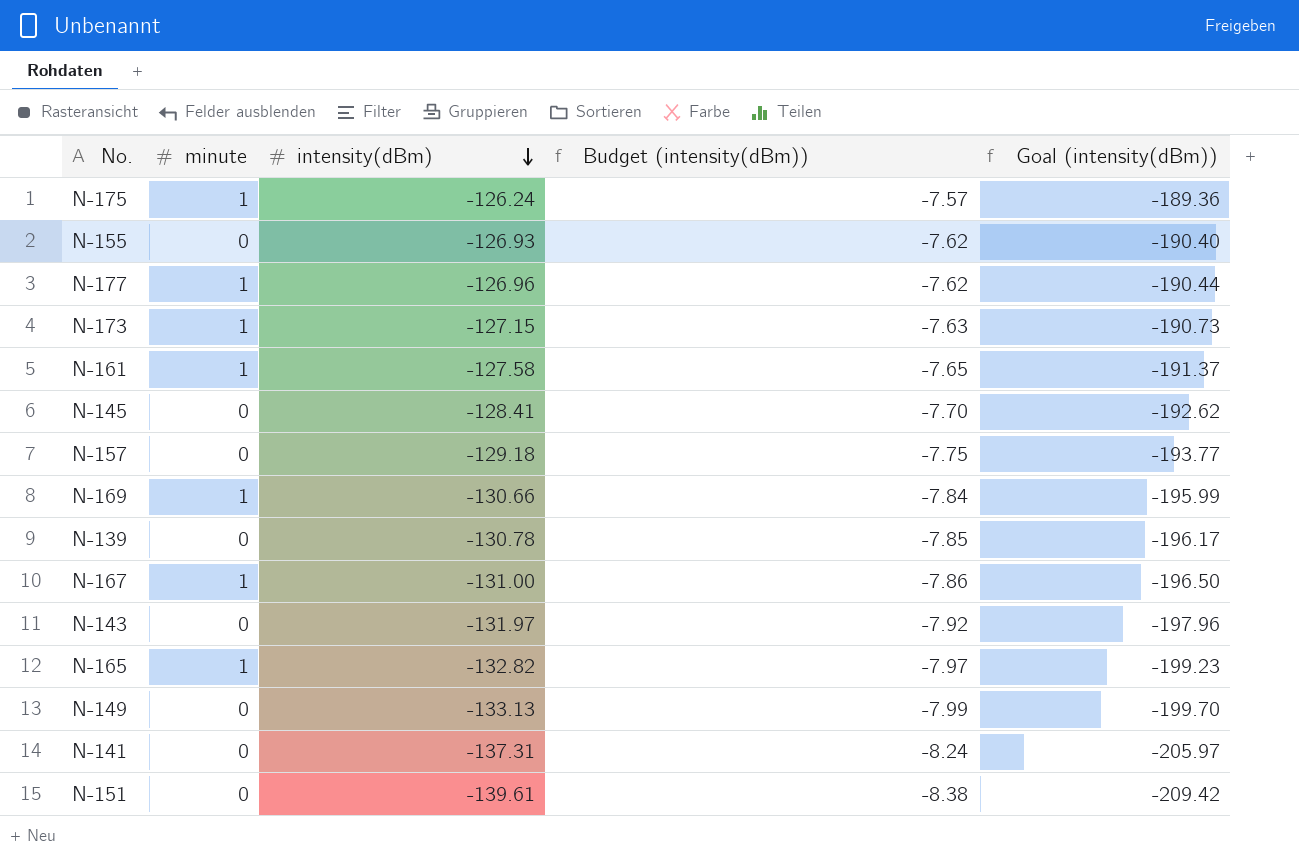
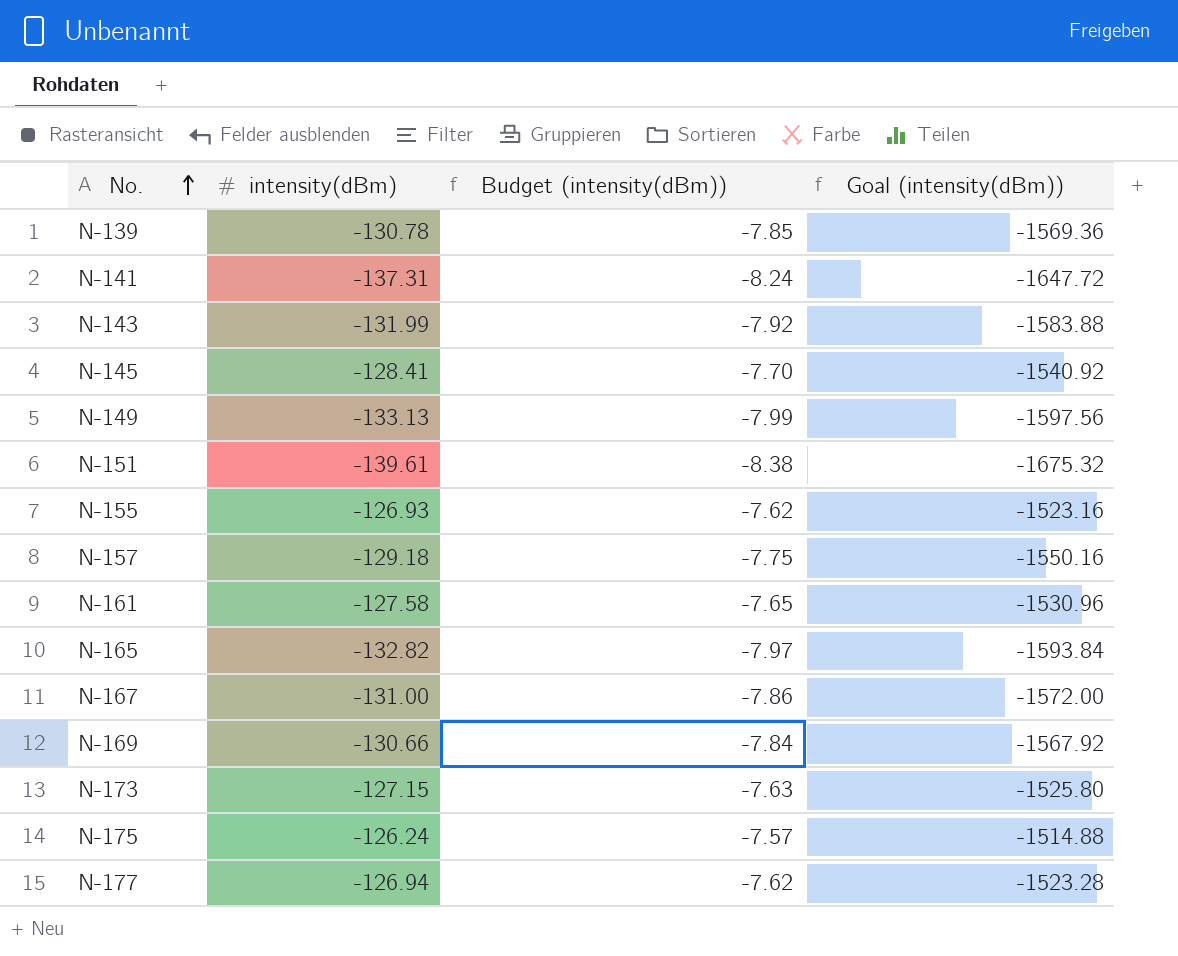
row order: intensity(dBm) descending -> No. ascending
column minute | position: 2 -> none
column Goal (intensity(dBm)) | formula: [intensity(dBm)] * 1.5 -> [intensity(dBm)] * 12
N-143 | intensity(dBm): -131.97 -> -131.99
N-177 | intensity(dBm): -126.96 -> -126.94

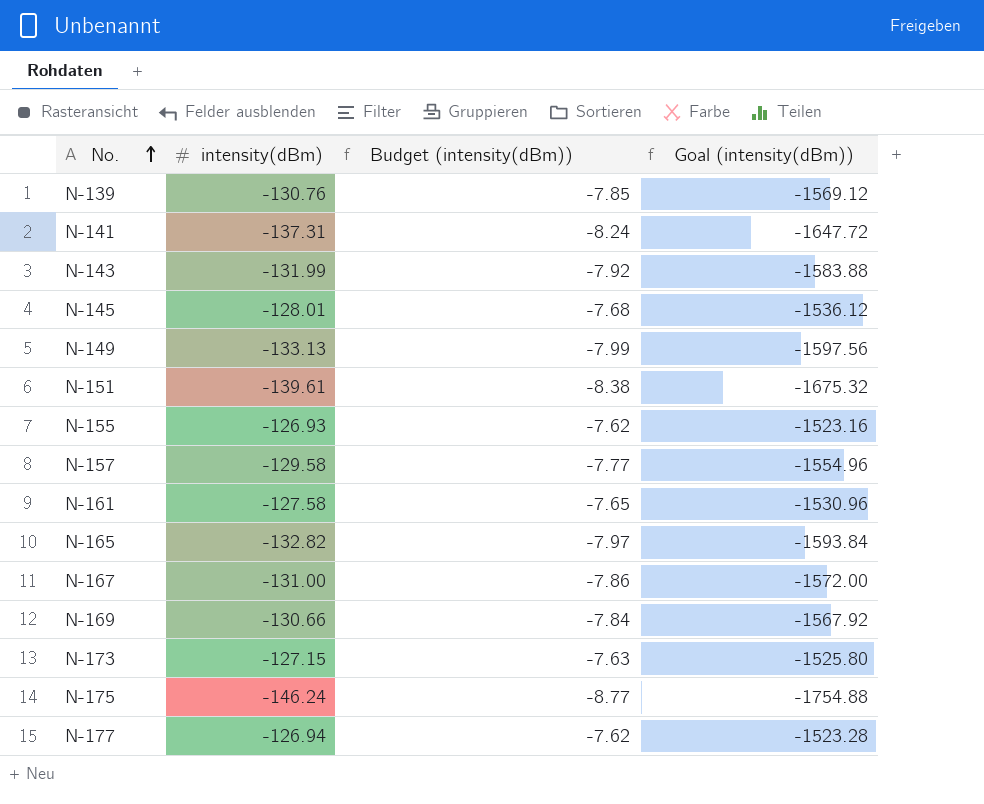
N-139 | intensity(dBm): -130.78 -> -130.76
N-139 | Goal (intensity(dBm)): -1569.36 -> -1569.12
N-145 | intensity(dBm): -128.41 -> -128.01
N-145 | Budget (intensity(dBm)): -7.70 -> -7.68
N-145 | Goal (intensity(dBm)): -1540.92 -> -1536.12
N-157 | intensity(dBm): -129.18 -> -129.58
N-157 | Budget (intensity(dBm)): -7.75 -> -7.77
N-157 | Goal (intensity(dBm)): -1550.16 -> -1554.96
N-175 | intensity(dBm): -126.24 -> -146.24
N-175 | Budget (intensity(dBm)): -7.57 -> -8.77
N-175 | Goal (intensity(dBm)): -1514.88 -> -1754.88

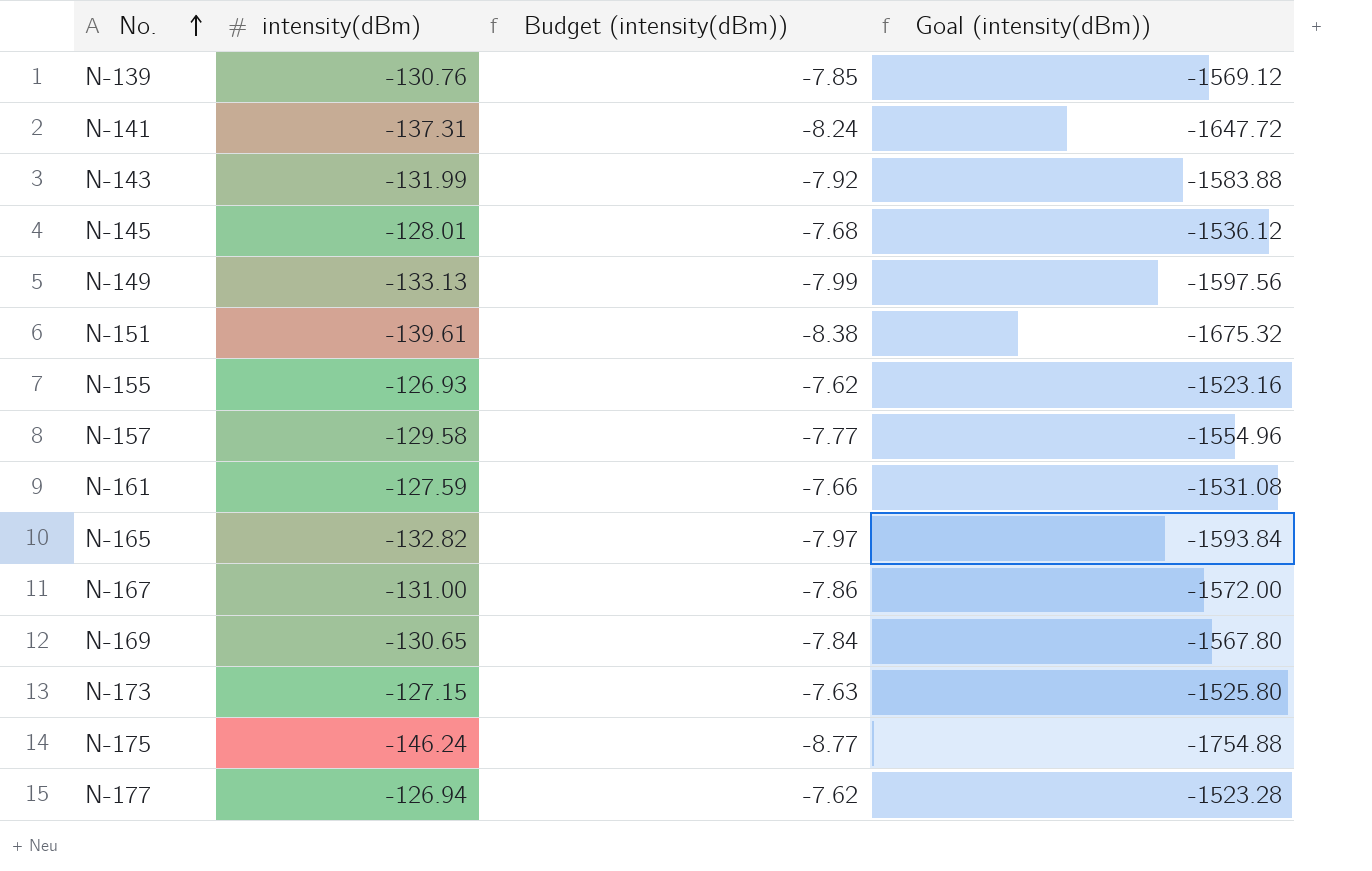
N-161 | intensity(dBm): -127.58 -> -127.59
N-161 | Budget (intensity(dBm)): -7.65 -> -7.66
N-161 | Goal (intensity(dBm)): -1530.96 -> -1531.08
N-169 | intensity(dBm): -130.66 -> -130.65
N-169 | Goal (intensity(dBm)): -1567.92 -> -1567.80

